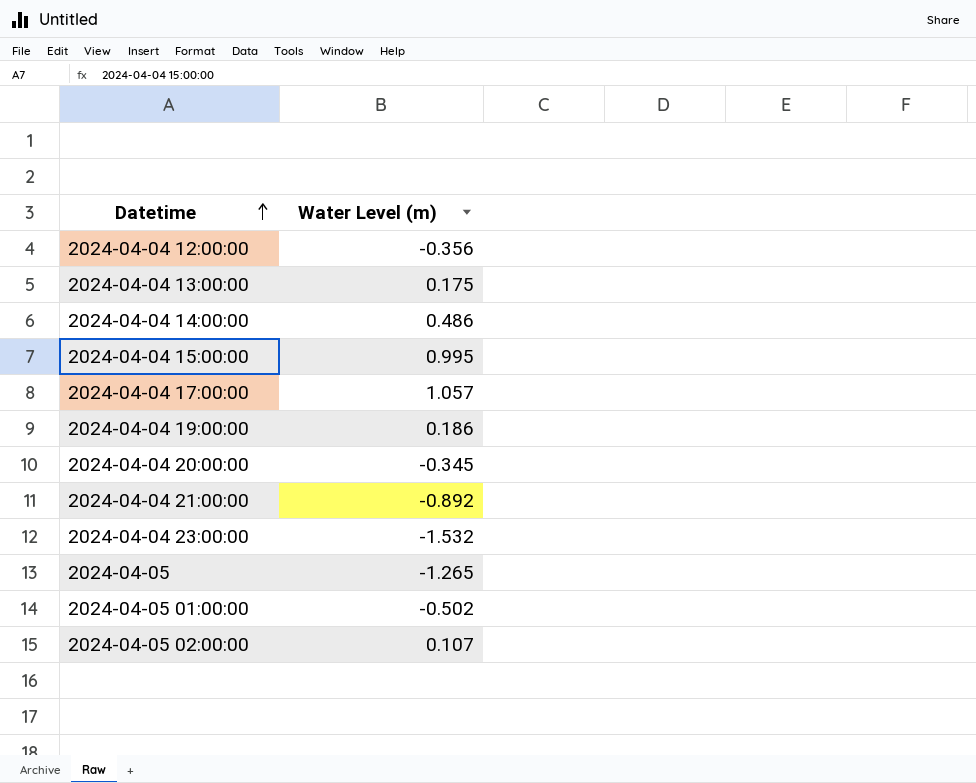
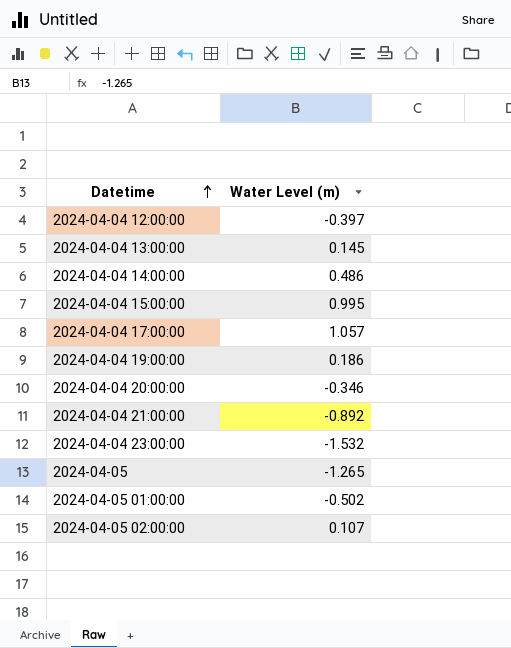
2024-04-04 12:00:00 | Water Level (m): -0.356 -> -0.397
2024-04-04 13:00:00 | Water Level (m): 0.175 -> 0.145
2024-04-04 20:00:00 | Water Level (m): -0.345 -> -0.346

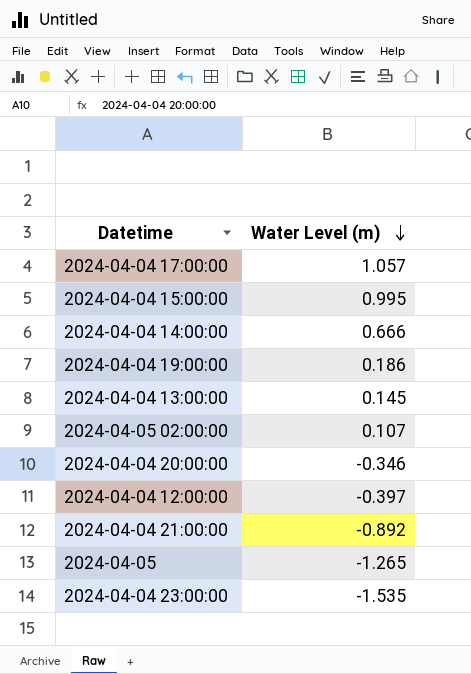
row order: Datetime ascending -> Water Level (m) descending
row 2024-04-05 01:00:00: -0.502 -> none
2024-04-04 14:00:00 | Water Level (m): 0.486 -> 0.666
2024-04-04 23:00:00 | Water Level (m): -1.532 -> -1.535

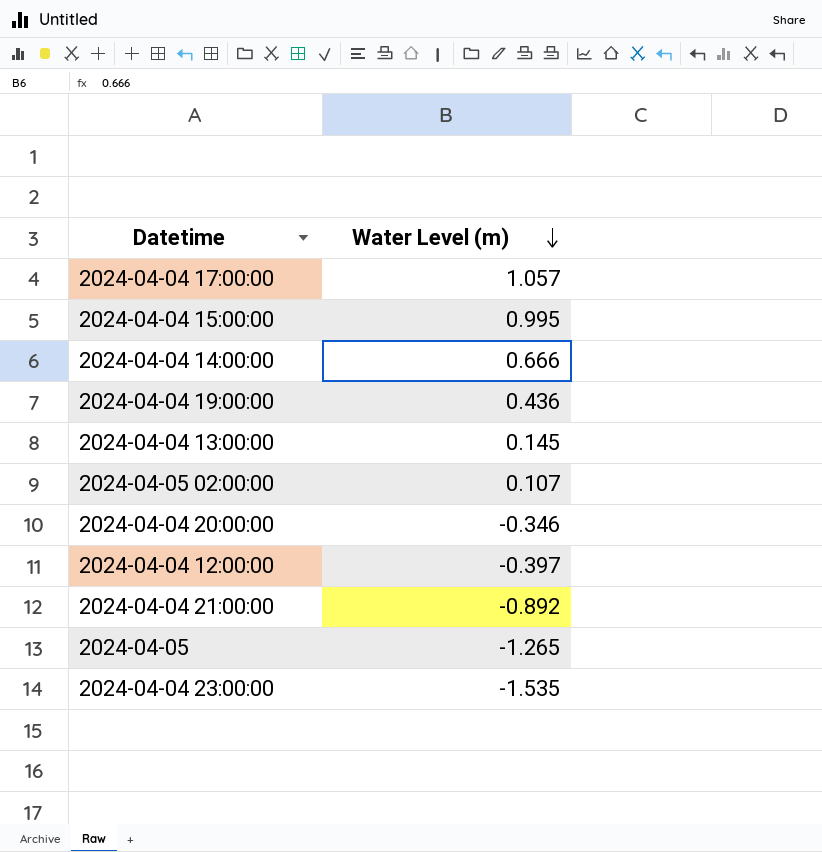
2024-04-04 19:00:00 | Water Level (m): 0.186 -> 0.436

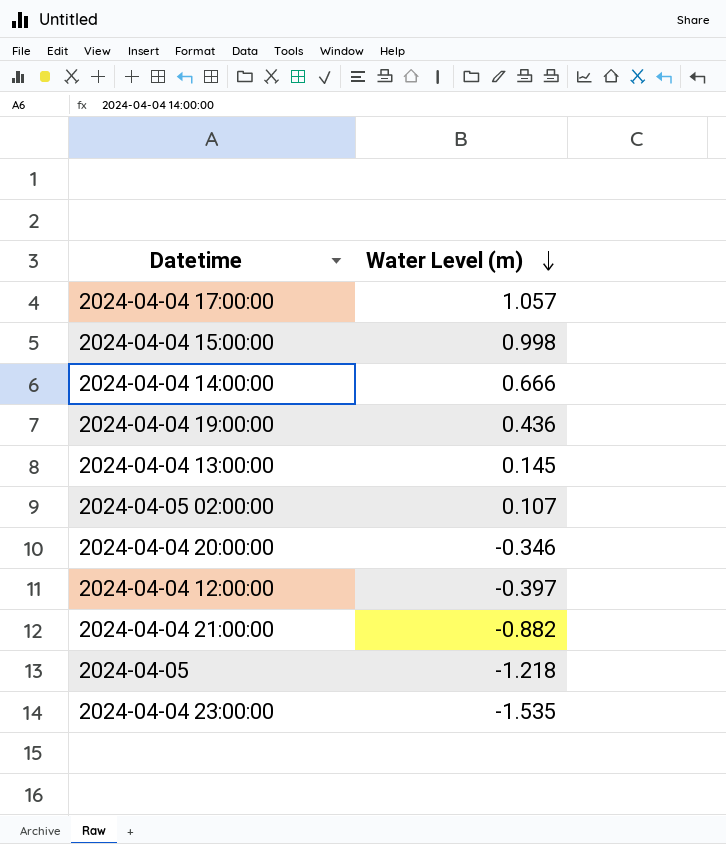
2024-04-04 15:00:00 | Water Level (m): 0.995 -> 0.998
2024-04-04 21:00:00 | Water Level (m): -0.892 -> -0.882
2024-04-05 | Water Level (m): -1.265 -> -1.218

